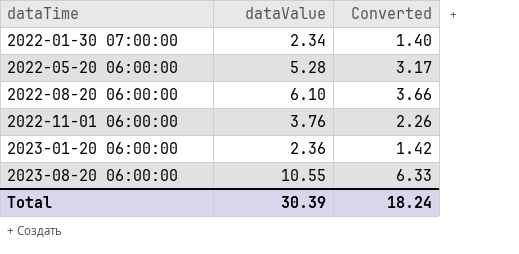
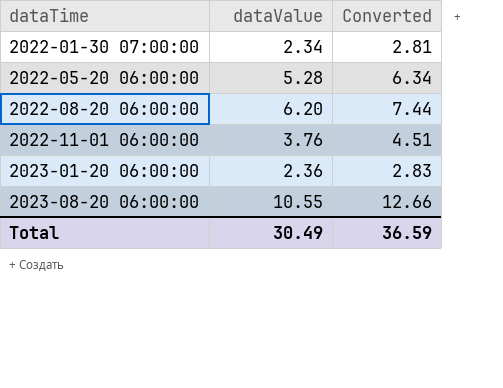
column Converted | formula: [dataValue] * 0.6 -> [dataValue] * 1.2
2022-08-20 06:00:00 | dataValue: 6.10 -> 6.20
Total | dataValue: 30.39 -> 30.49
Total | Converted: 18.24 -> 36.59

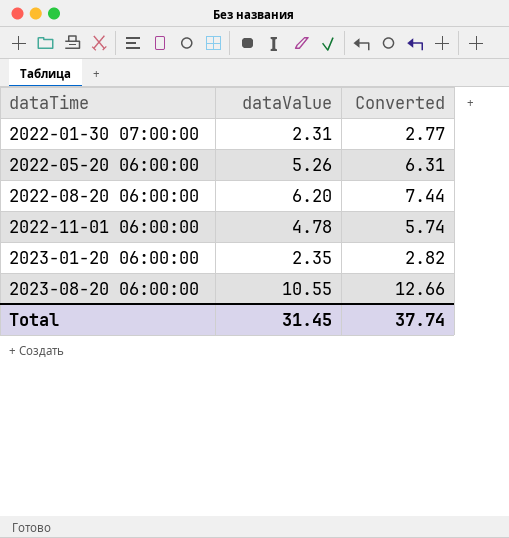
2022-01-30 07:00:00 | dataValue: 2.34 -> 2.31
2022-01-30 07:00:00 | Converted: 2.81 -> 2.77
2022-05-20 06:00:00 | dataValue: 5.28 -> 5.26
2022-05-20 06:00:00 | Converted: 6.34 -> 6.31
2022-11-01 06:00:00 | dataValue: 3.76 -> 4.78
2022-11-01 06:00:00 | Converted: 4.51 -> 5.74
2023-01-20 06:00:00 | dataValue: 2.36 -> 2.35
2023-01-20 06:00:00 | Converted: 2.83 -> 2.82
Total | dataValue: 30.49 -> 31.45
Total | Converted: 36.59 -> 37.74

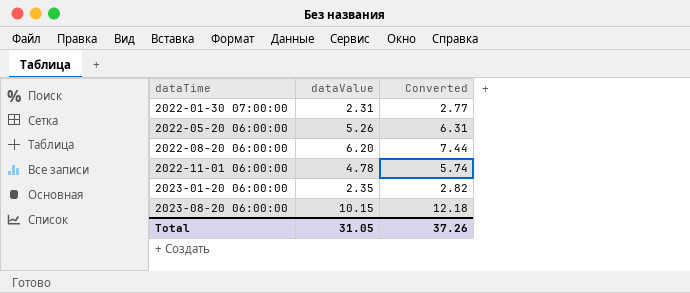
2023-08-20 06:00:00 | dataValue: 10.55 -> 10.15
2023-08-20 06:00:00 | Converted: 12.66 -> 12.18
Total | dataValue: 31.45 -> 31.05
Total | Converted: 37.74 -> 37.26

